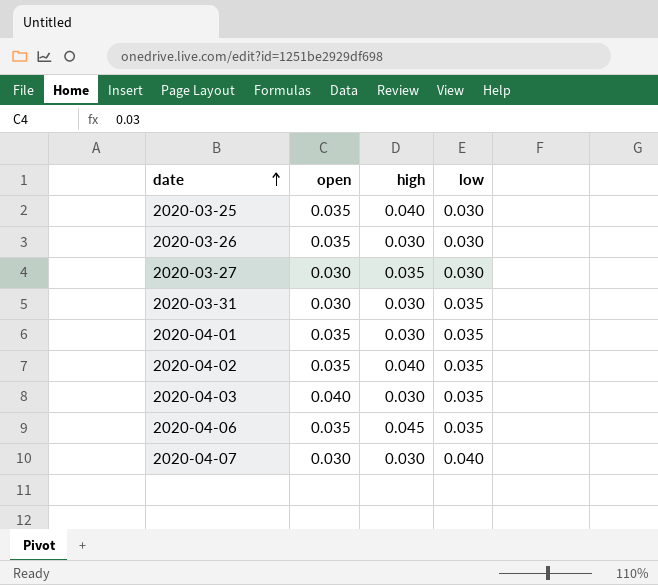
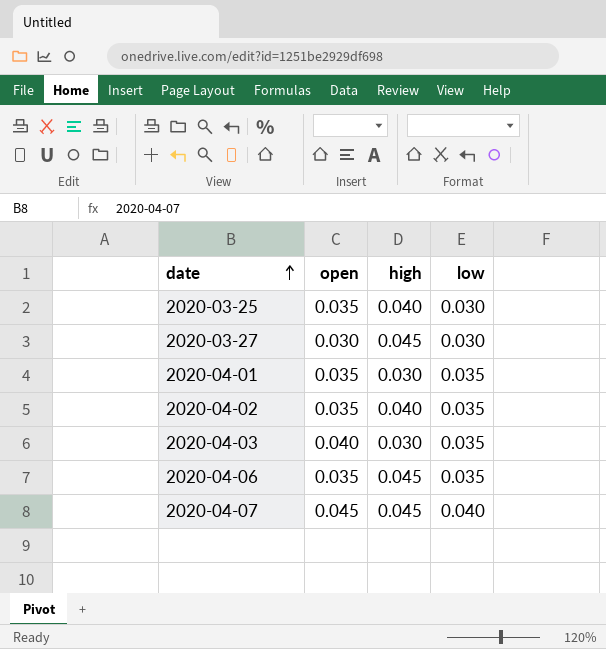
row 2020-03-26: 0.035 | 0.030 | 0.030 -> none
row 2020-03-31: 0.030 | 0.030 | 0.035 -> none
2020-03-27 | high: 0.035 -> 0.045
2020-04-07 | open: 0.030 -> 0.045
2020-04-07 | high: 0.030 -> 0.045

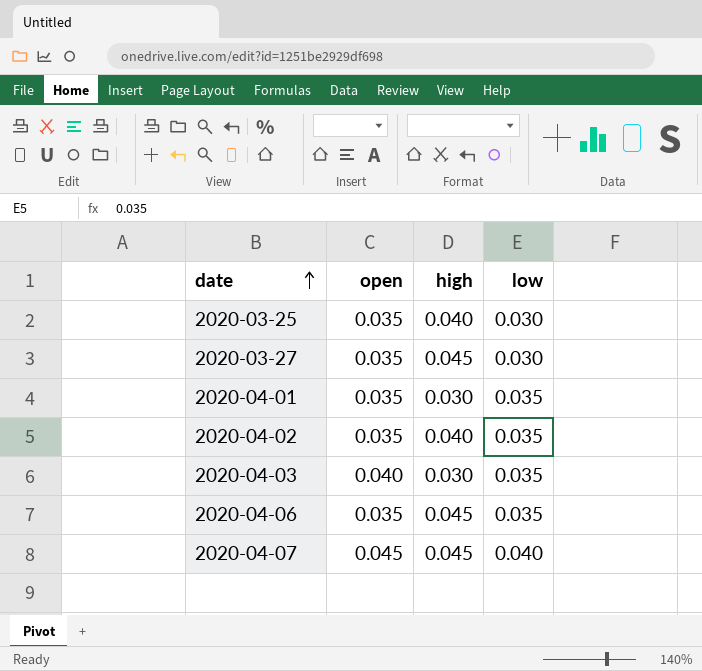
2020-03-27 | open: 0.030 -> 0.035

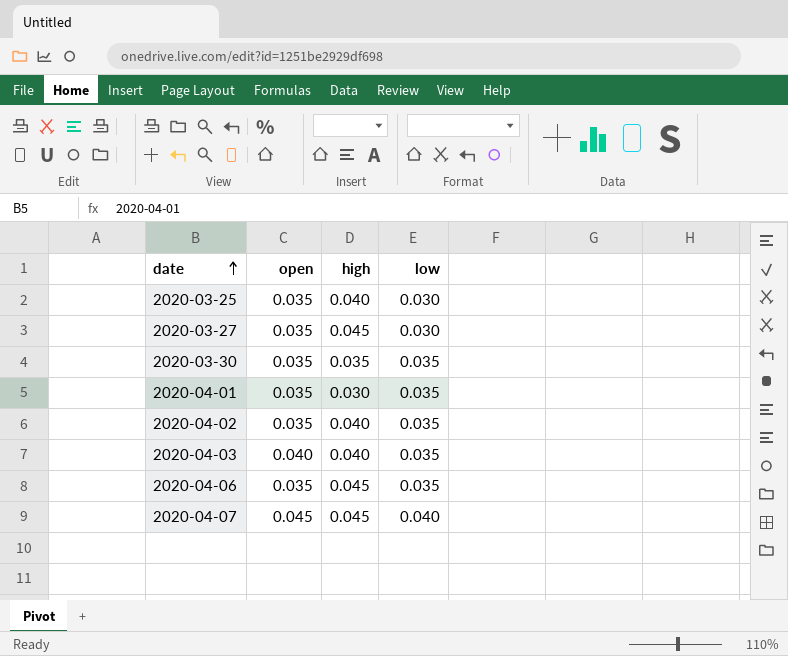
row 2020-03-30: none -> 0.035 | 0.035 | 0.035
2020-04-03 | high: 0.030 -> 0.040

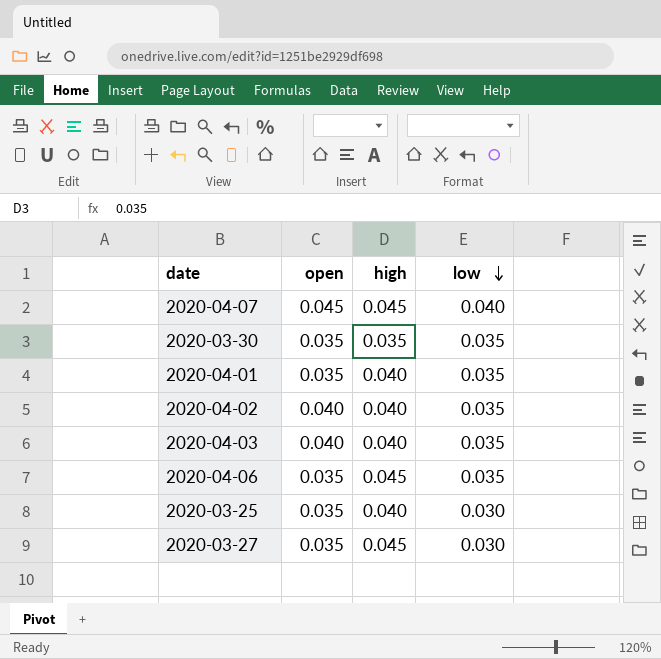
row order: date ascending -> low descending
2020-04-01 | high: 0.030 -> 0.040
2020-04-02 | open: 0.035 -> 0.040

